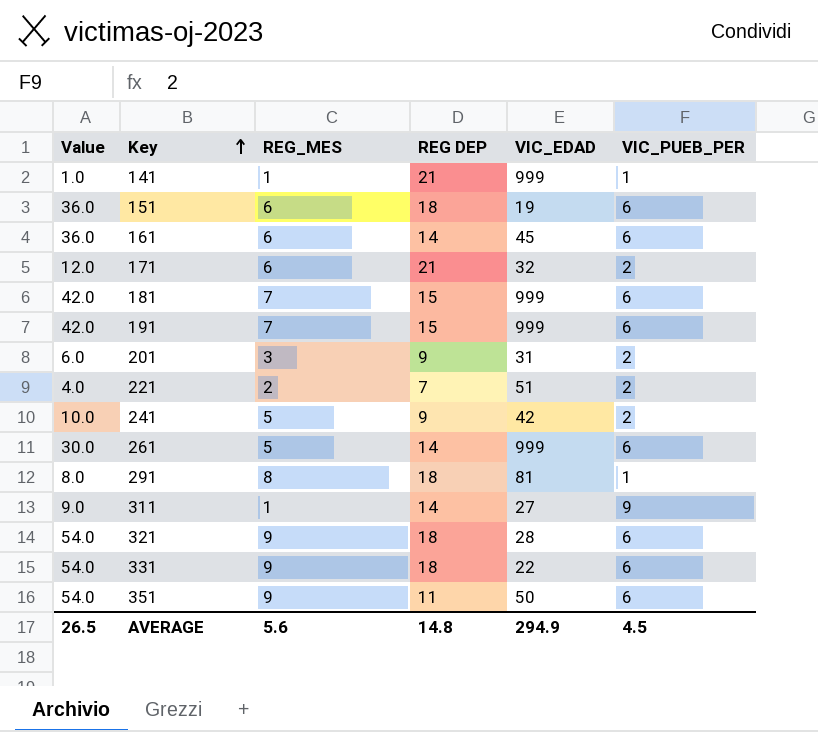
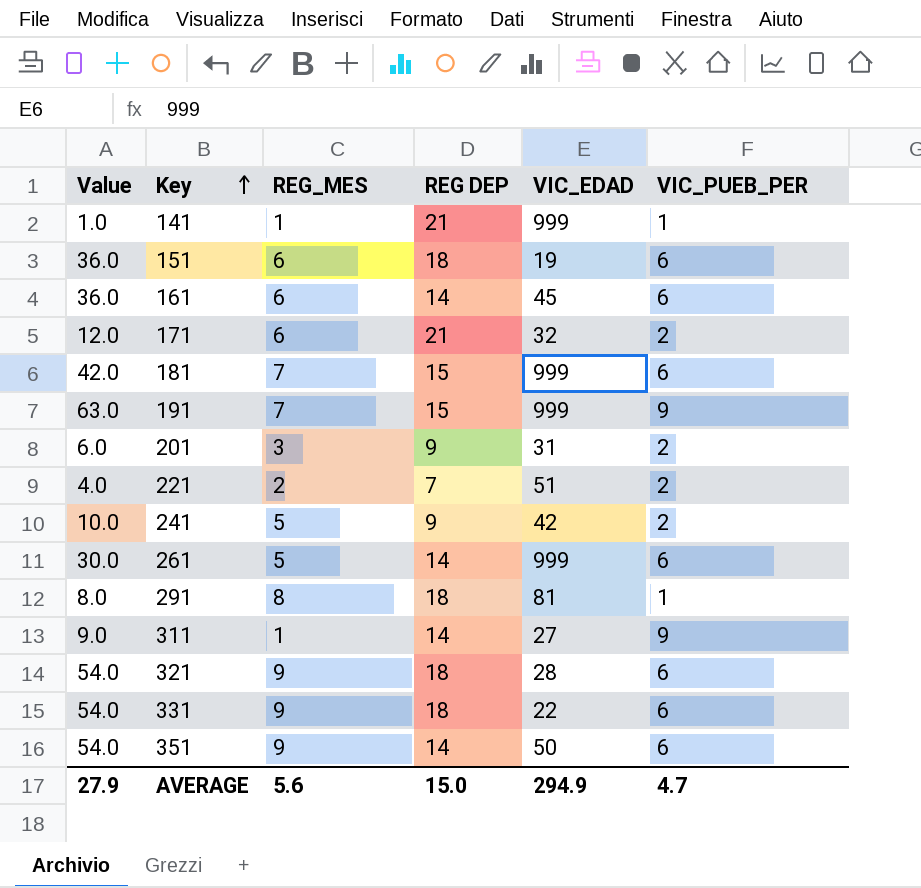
191 | Value: 42.0 -> 63.0
191 | VIC_PUEB_PER: 6 -> 9
351 | REG DEP: 11 -> 14
AVERAGE | Value: 26.5 -> 27.9
AVERAGE | REG DEP: 14.8 -> 15.0
AVERAGE | VIC_PUEB_PER: 4.5 -> 4.7

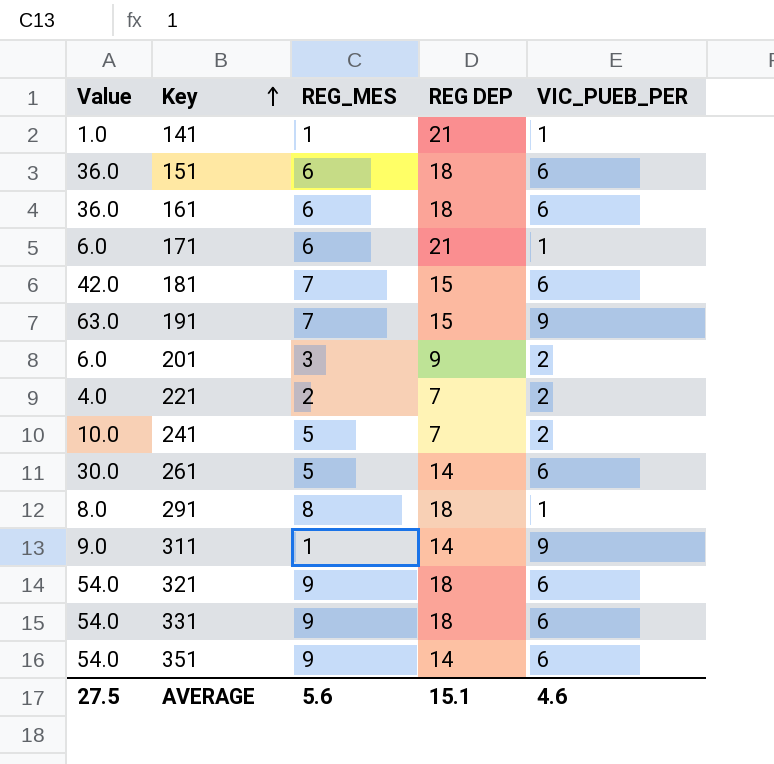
column VIC_EDAD | position: 5 -> none
161 | REG DEP: 14 -> 18
171 | Value: 12.0 -> 6.0
171 | VIC_PUEB_PER: 2 -> 1
241 | REG DEP: 9 -> 7
AVERAGE | Value: 27.9 -> 27.5
AVERAGE | REG DEP: 15.0 -> 15.1
AVERAGE | VIC_PUEB_PER: 4.7 -> 4.6

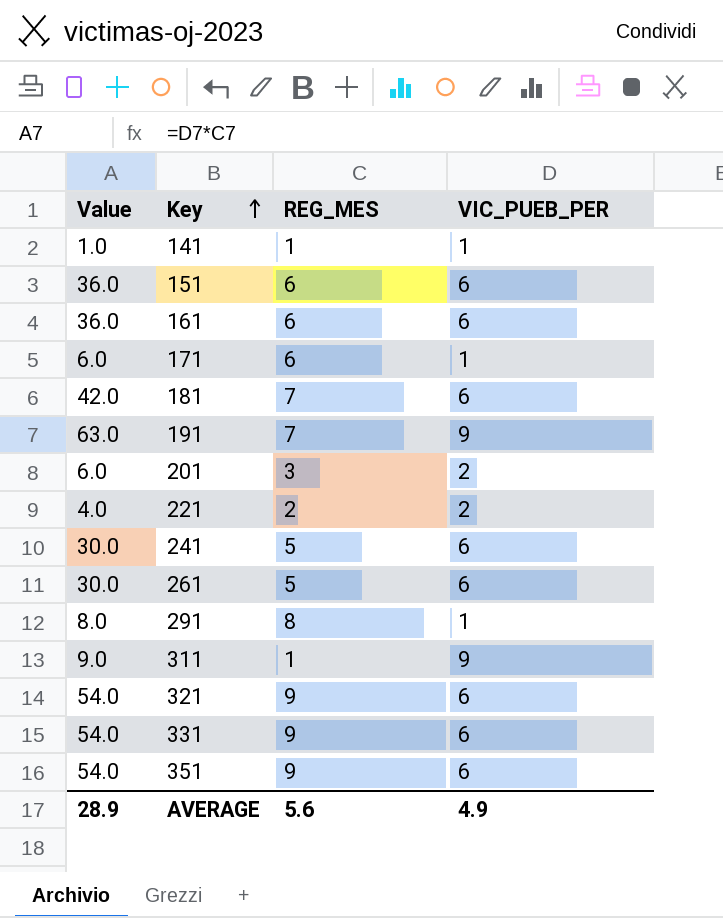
column REG DEP | position: 4 -> none
241 | Value: 10.0 -> 30.0
241 | VIC_PUEB_PER: 2 -> 6
AVERAGE | Value: 27.5 -> 28.9
AVERAGE | VIC_PUEB_PER: 4.6 -> 4.9

